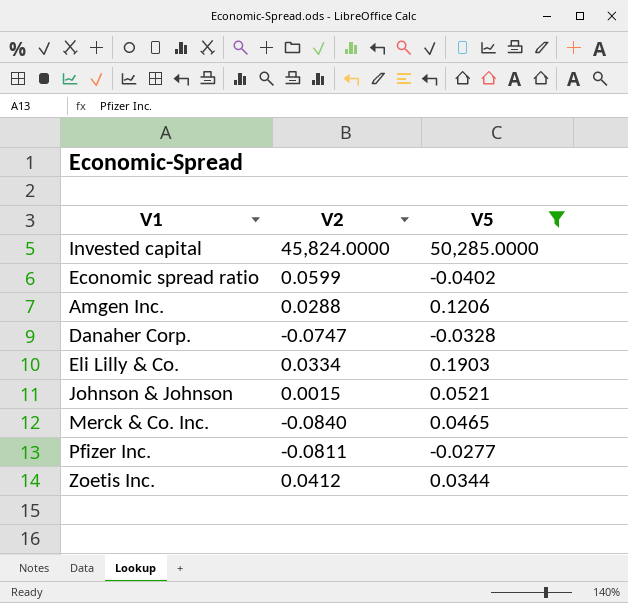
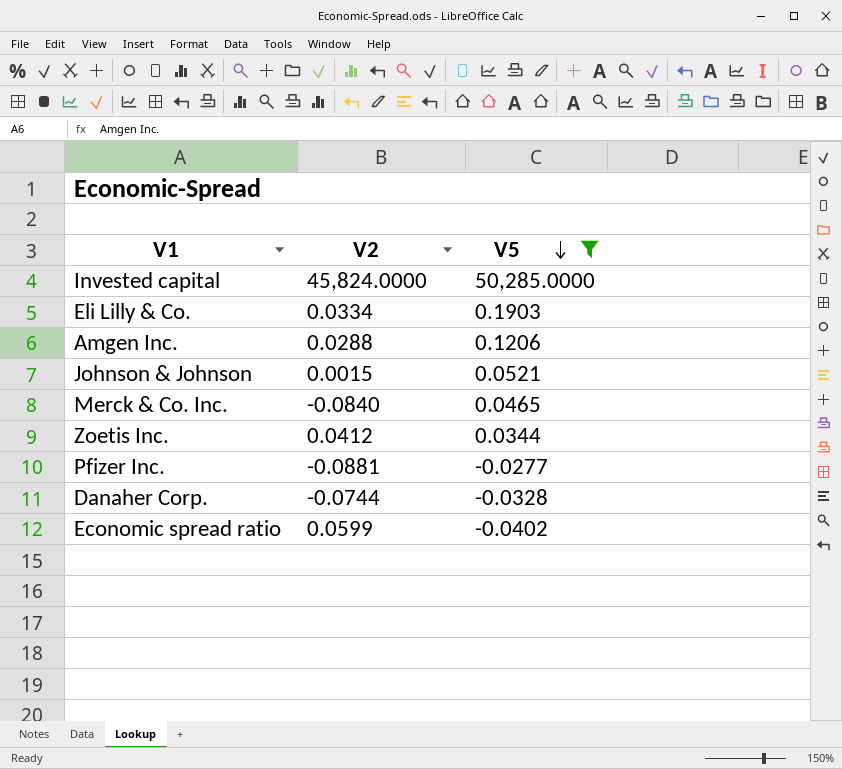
row order: none -> V5 descending
Pfizer Inc. | V2: -0.0811 -> -0.0881
Danaher Corp. | V2: -0.0747 -> -0.0744

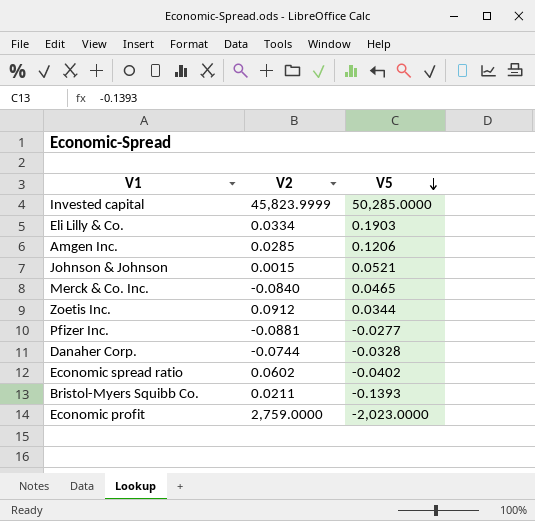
filter: V5 >= -0.0402 -> none
Invested capital | V2: 45,824.0000 -> 45,823.9999
Amgen Inc. | V2: 0.0288 -> 0.0285
Zoetis Inc. | V2: 0.0412 -> 0.0912
Economic spread ratio | V2: 0.0599 -> 0.0602

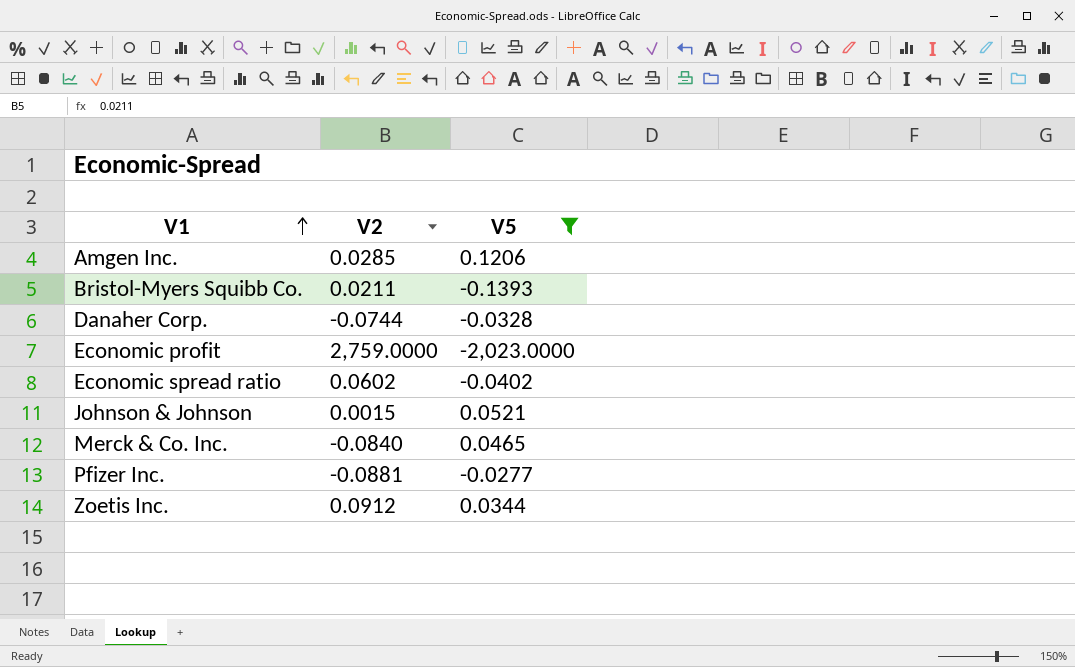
filter: none -> V5 <= 0.1206
row order: V5 descending -> V1 ascending

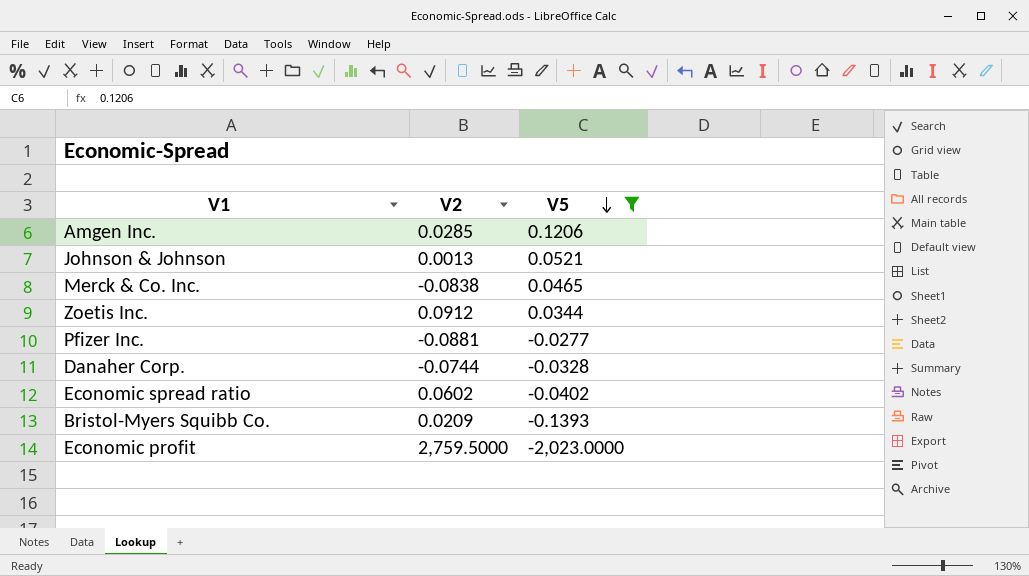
row order: V1 ascending -> V5 descending
Johnson & Johnson | V2: 0.0015 -> 0.0013
Merck & Co. Inc. | V2: -0.0840 -> -0.0838
Bristol-Myers Squibb Co. | V2: 0.0211 -> 0.0209
Economic profit | V2: 2,759.0000 -> 2,759.5000

